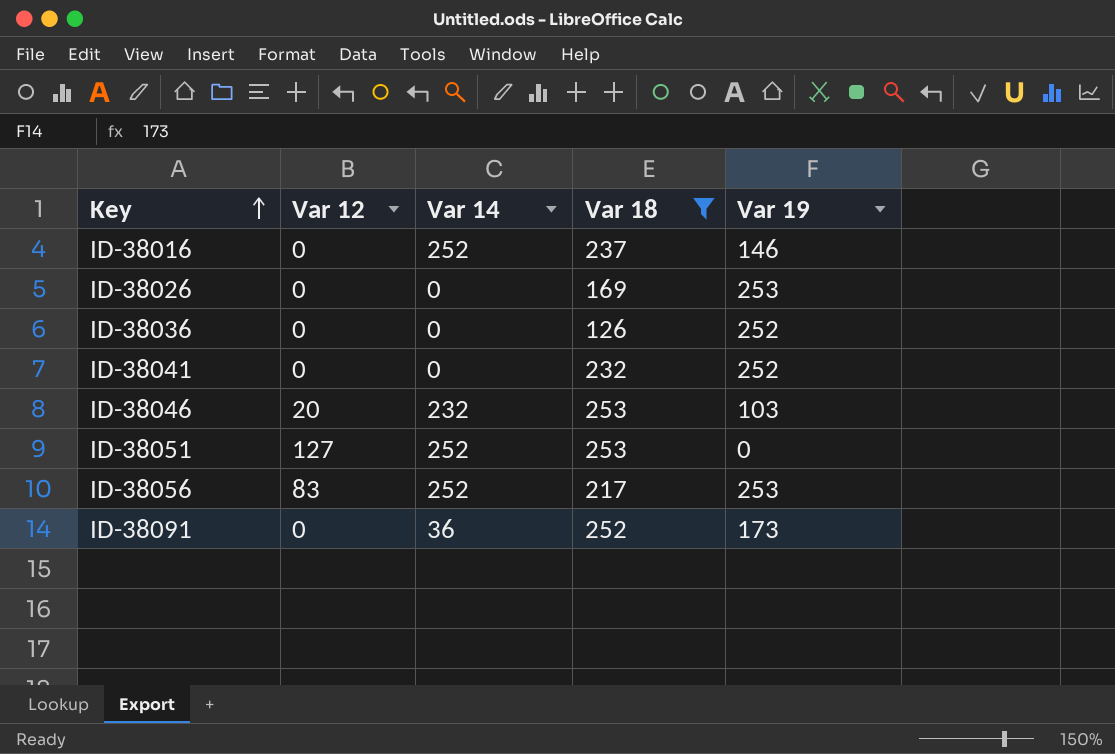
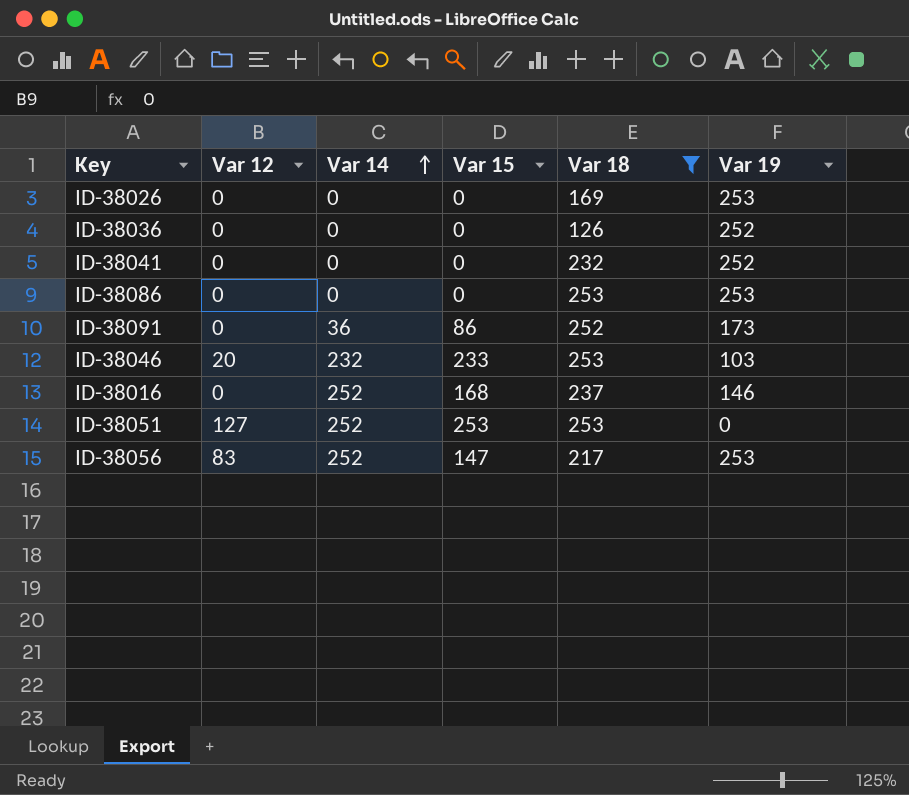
row order: Key ascending -> Var 14 ascending
column Var 15 | position: none -> 4
row ID-38086: none -> 0 | 0 | 0 | 253 | 253

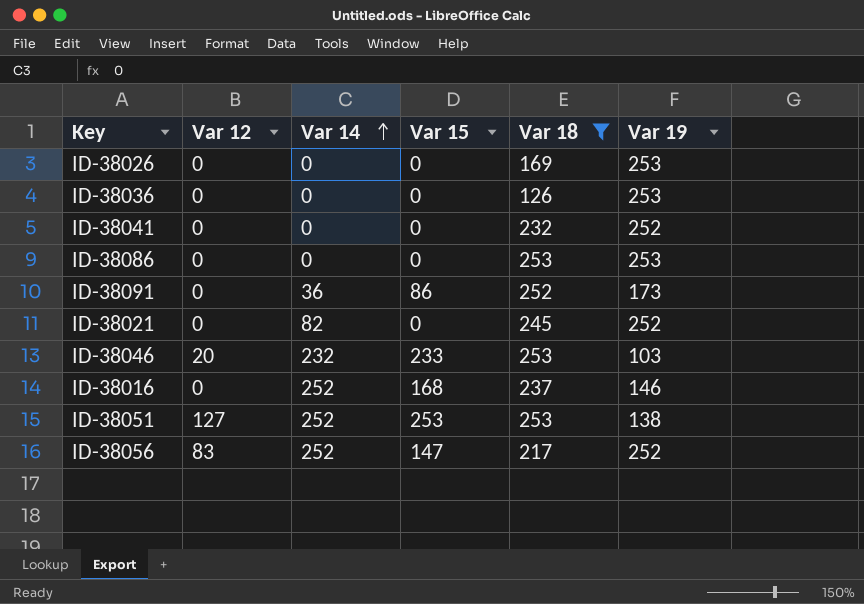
ID-38036 | Var 19: 252 -> 253
row ID-38021: none -> 0 | 82 | 0 | 245 | 252
ID-38051 | Var 19: 0 -> 138
ID-38056 | Var 19: 253 -> 252

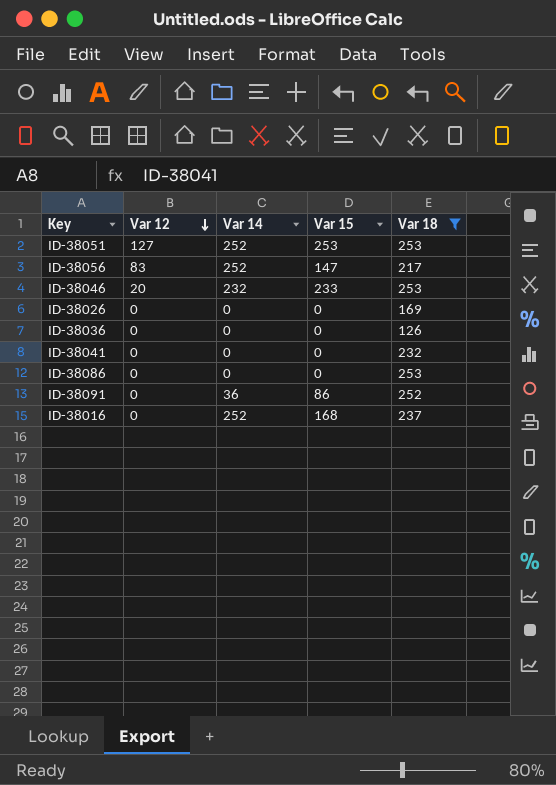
row order: Var 14 ascending -> Var 12 descending
column Var 19 | position: 6 -> none
row ID-38021: 0 | 82 | 0 | 245 | 252 -> none

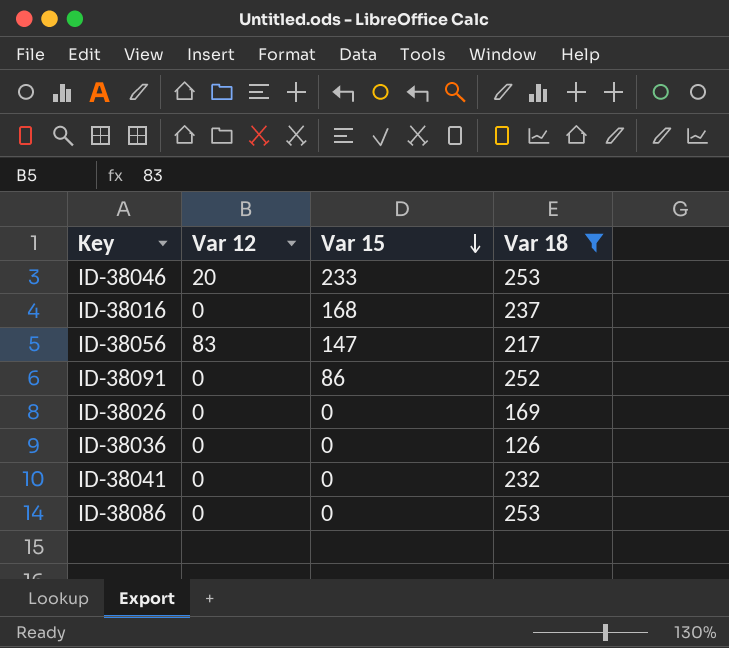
row order: Var 12 descending -> Var 15 descending
column Var 14 | position: 3 -> none
row ID-38051: 127 | 252 | 253 | 253 -> none

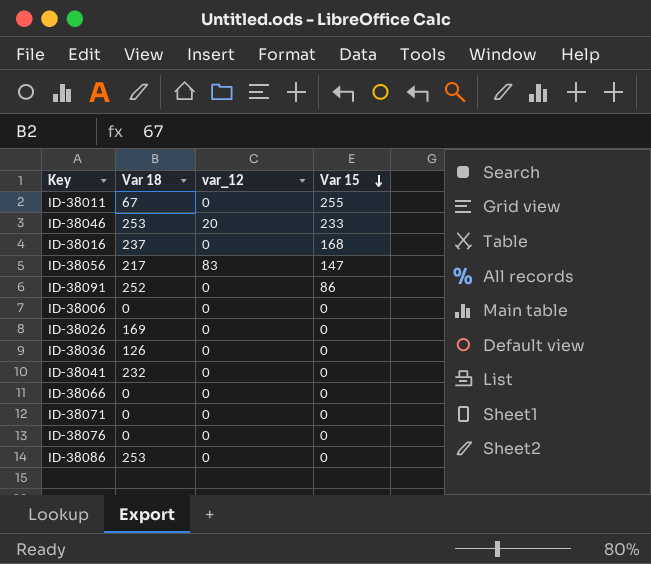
filter: Var 18 >= 126 -> none
column Var 18 | position: 4 -> 2
column name: Var 12 -> var_12

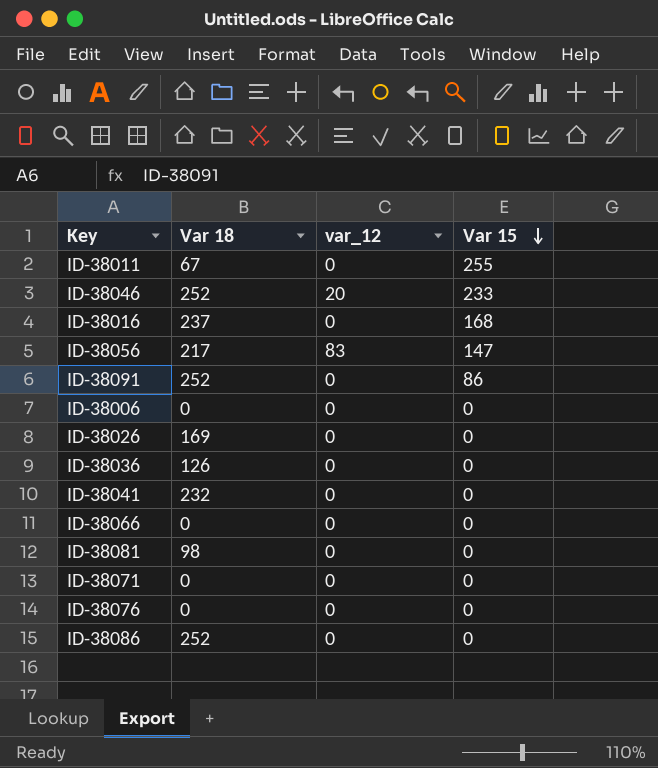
ID-38046 | Var 18: 253 -> 252
row ID-38081: none -> 98 | 0 | 0
ID-38086 | Var 18: 253 -> 252

